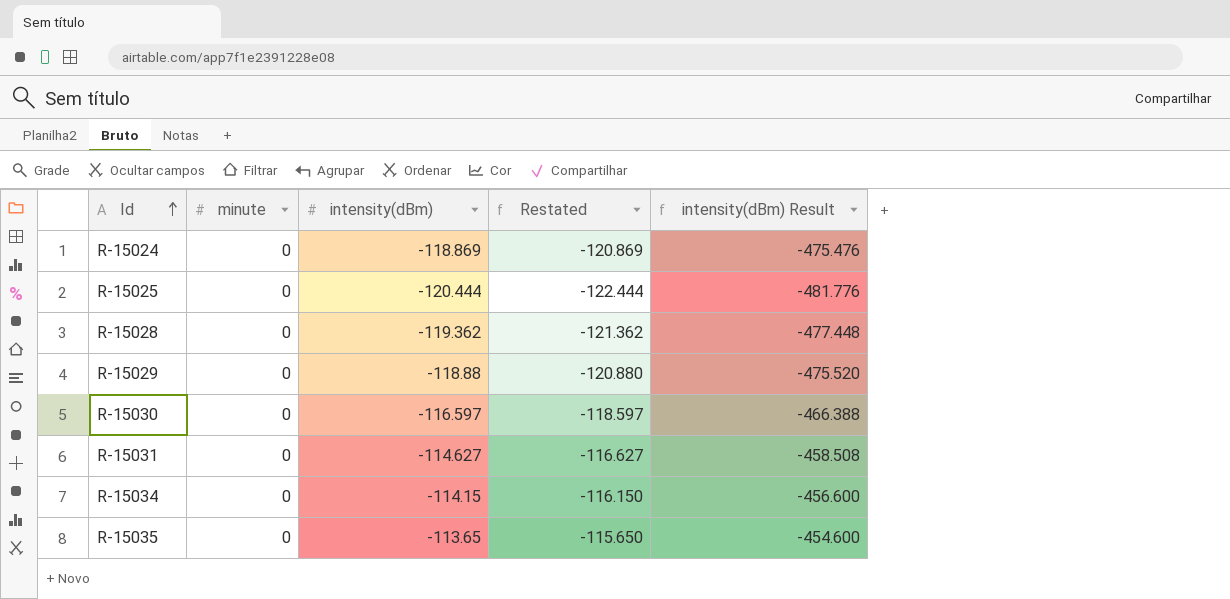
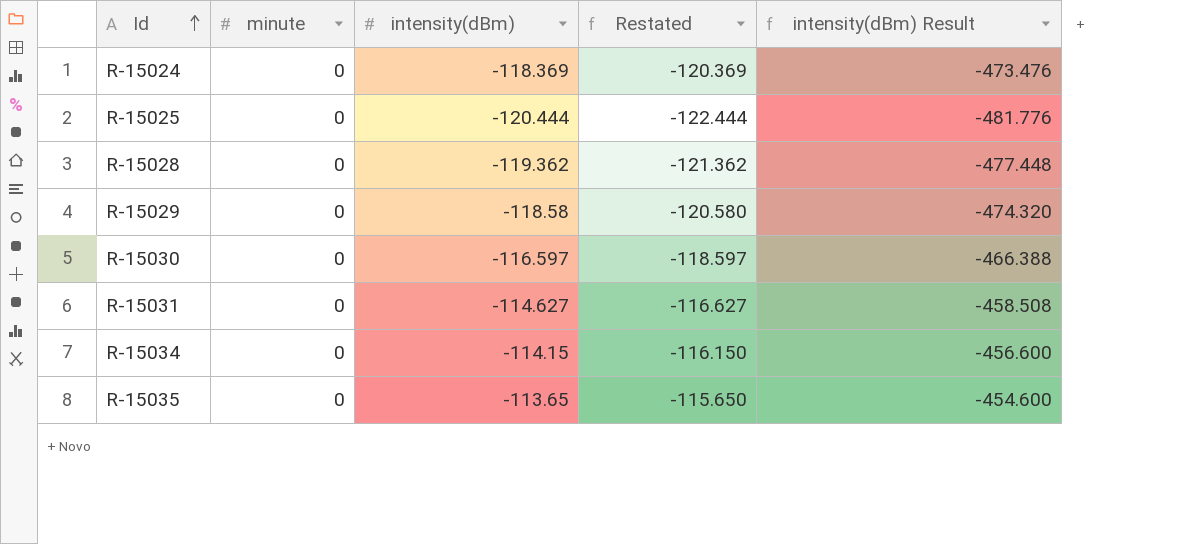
R-15024 | intensity(dBm): -118.869 -> -118.369
R-15024 | Restated: -120.869 -> -120.369
R-15024 | intensity(dBm) Result: -475.476 -> -473.476
R-15029 | intensity(dBm): -118.88 -> -118.58
R-15029 | Restated: -120.880 -> -120.580
R-15029 | intensity(dBm) Result: -475.520 -> -474.320

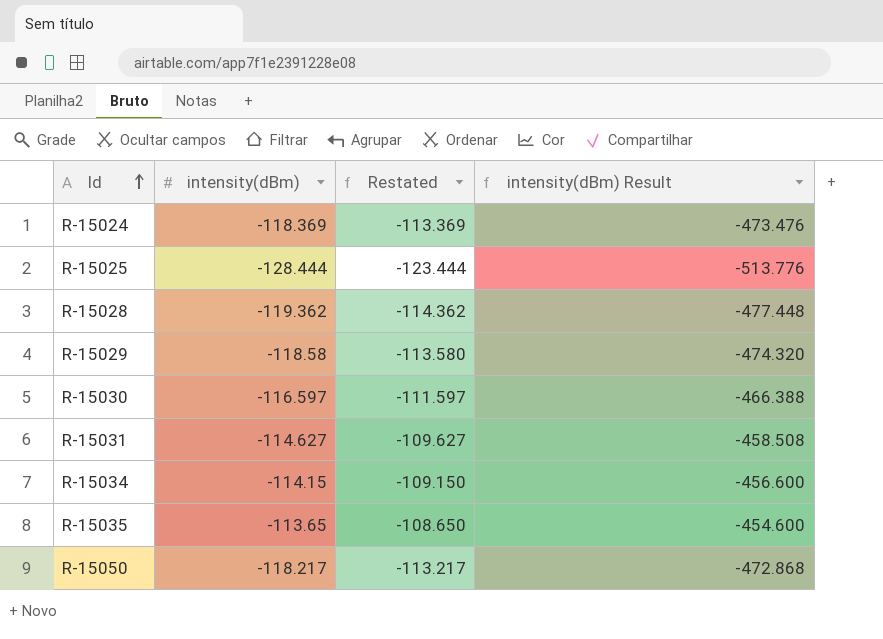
column minute | position: 2 -> none
column Restated | formula: [intensity(dBm)] - 2 -> [intensity(dBm)] + 5
R-15025 | intensity(dBm): -120.444 -> -128.444
R-15025 | intensity(dBm) Result: -481.776 -> -513.776
row R-15050: none -> -118.217 | -113.217 | -472.868

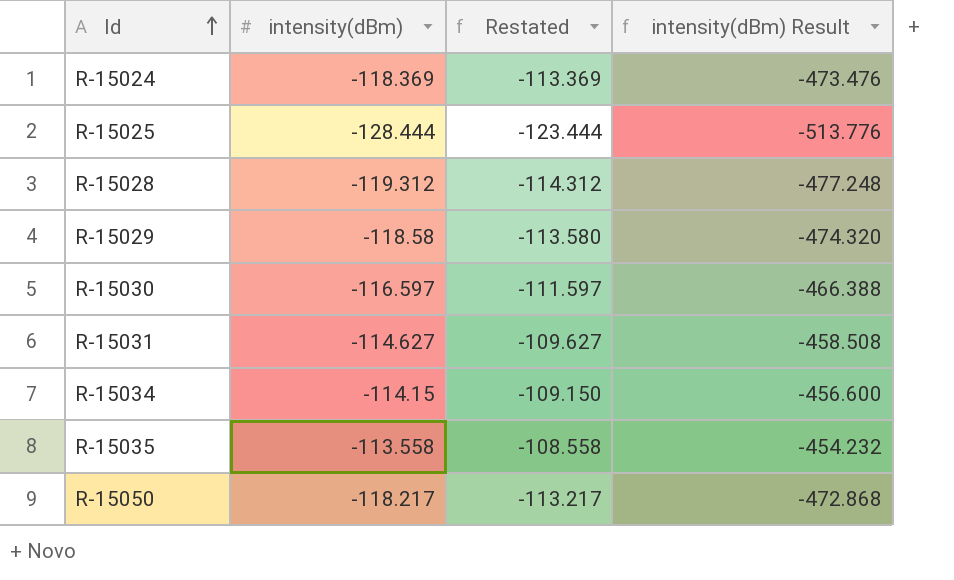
R-15028 | intensity(dBm): -119.362 -> -119.312
R-15028 | Restated: -114.362 -> -114.312
R-15028 | intensity(dBm) Result: -477.448 -> -477.248
R-15035 | intensity(dBm): -113.65 -> -113.558
R-15035 | Restated: -108.650 -> -108.558
R-15035 | intensity(dBm) Result: -454.600 -> -454.232

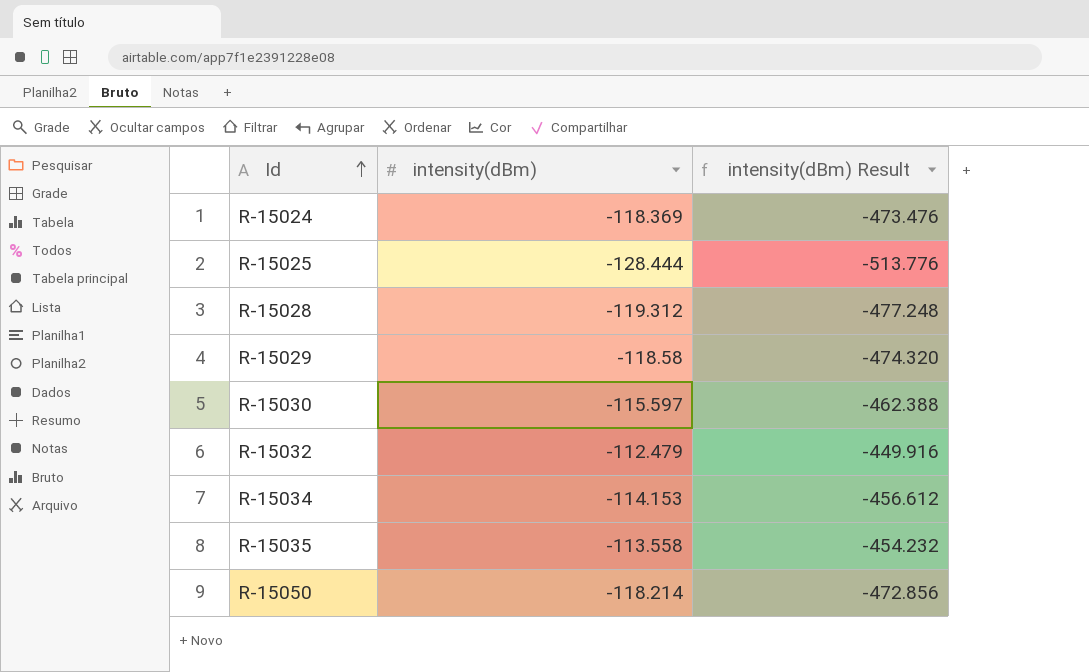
column Restated | formula: [intensity(dBm)] + 5 -> none
row R-15031: -114.627 | -109.627 | -458.508 -> none
R-15030 | intensity(dBm): -116.597 -> -115.597
R-15030 | intensity(dBm) Result: -466.388 -> -462.388
row R-15032: none -> -112.479 | -449.916
R-15034 | intensity(dBm): -114.15 -> -114.153
R-15034 | intensity(dBm) Result: -456.600 -> -456.612
R-15050 | intensity(dBm): -118.217 -> -118.214
R-15050 | intensity(dBm) Result: -472.868 -> -472.856

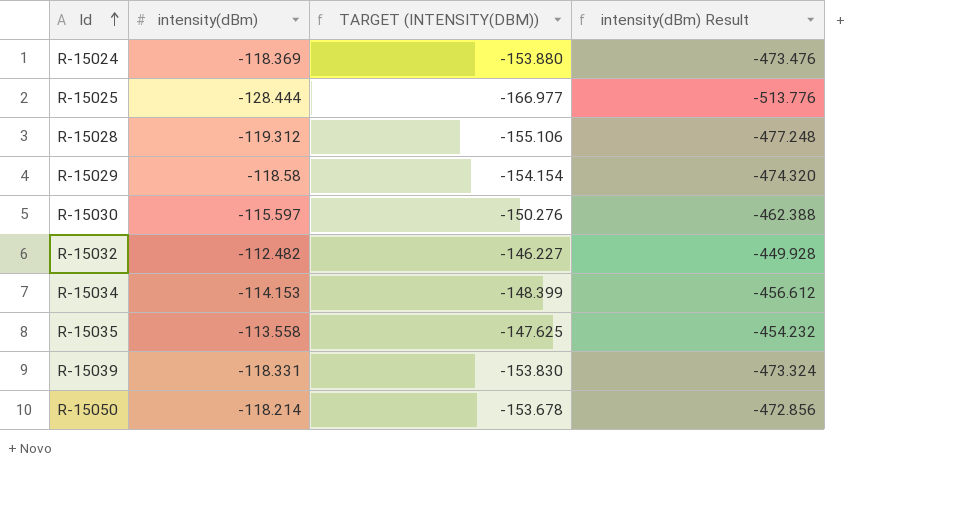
column TARGET (INTENSITY(DBM)) | formula: none -> [intensity(dBm)] * 1.3
R-15032 | intensity(dBm): -112.479 -> -112.482
R-15032 | intensity(dBm) Result: -449.916 -> -449.928
row R-15039: none -> -118.331 | -153.830 | -473.324

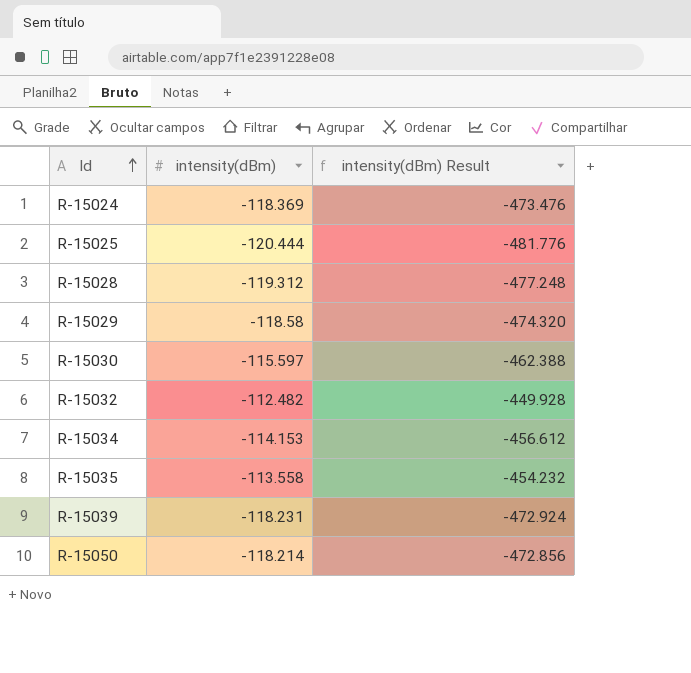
column TARGET (INTENSITY(DBM)) | formula: [intensity(dBm)] * 1.3 -> none
R-15025 | intensity(dBm): -128.444 -> -120.444
R-15025 | intensity(dBm) Result: -513.776 -> -481.776
R-15039 | intensity(dBm): -118.331 -> -118.231
R-15039 | intensity(dBm) Result: -473.324 -> -472.924

